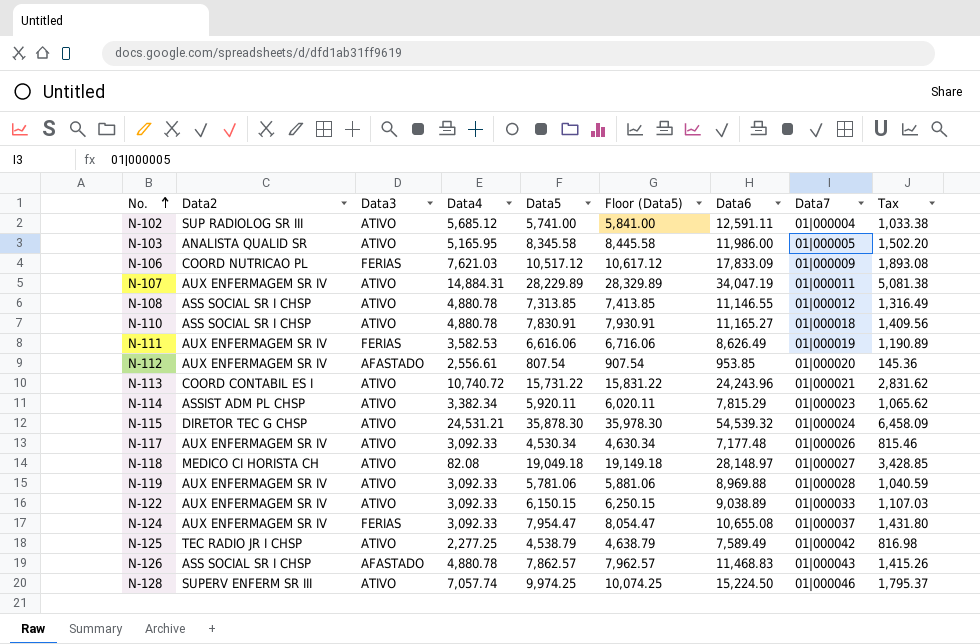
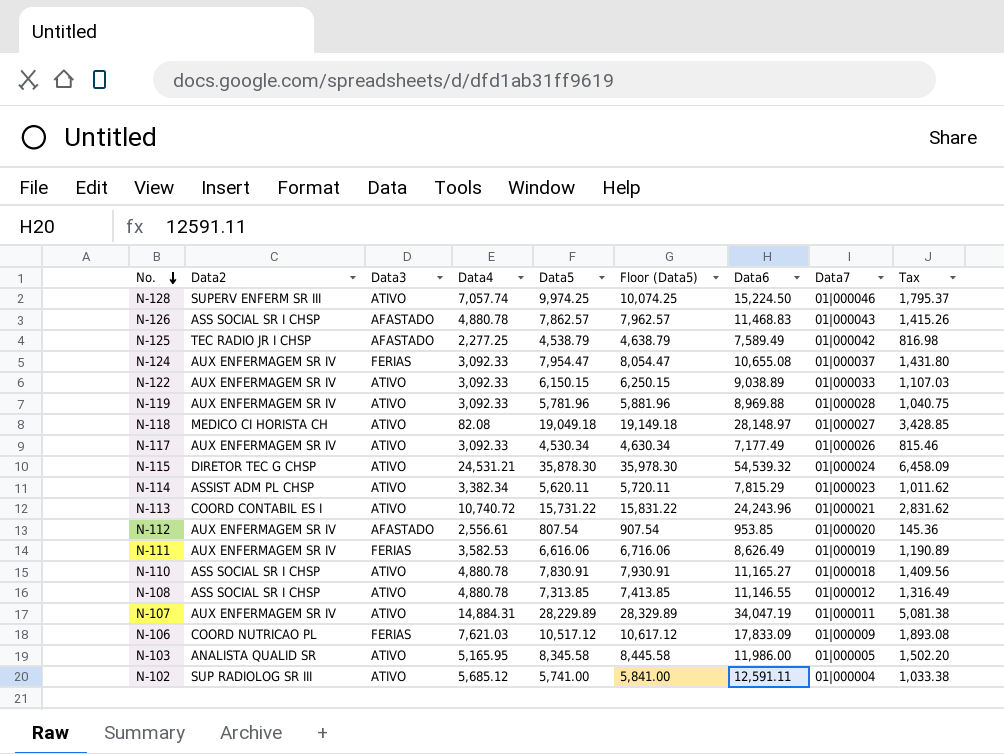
row order: No. ascending -> No. descending
N-125 | Data3: ATIVO -> AFASTADO
N-119 | Data5: 5,781.06 -> 5,781.96
N-119 | Floor (Data5): 5,881.06 -> 5,881.96
N-119 | Tax: 1,040.59 -> 1,040.75
N-117 | Data6: 7,177.48 -> 7,177.49
N-114 | Data5: 5,920.11 -> 5,620.11
N-114 | Floor (Data5): 6,020.11 -> 5,720.11
N-114 | Tax: 1,065.62 -> 1,011.62

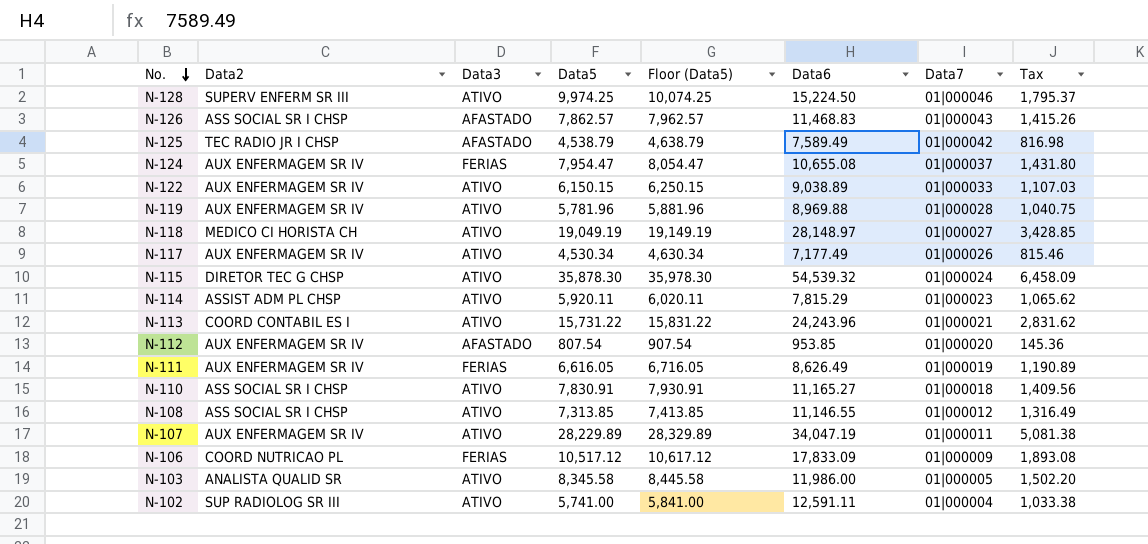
column Data4 | position: 4 -> none
N-118 | Data5: 19,049.18 -> 19,049.19
N-118 | Floor (Data5): 19,149.18 -> 19,149.19
N-114 | Data5: 5,620.11 -> 5,920.11
N-114 | Floor (Data5): 5,720.11 -> 6,020.11
N-114 | Tax: 1,011.62 -> 1,065.62
N-111 | Data5: 6,616.06 -> 6,616.05
N-111 | Floor (Data5): 6,716.06 -> 6,716.05

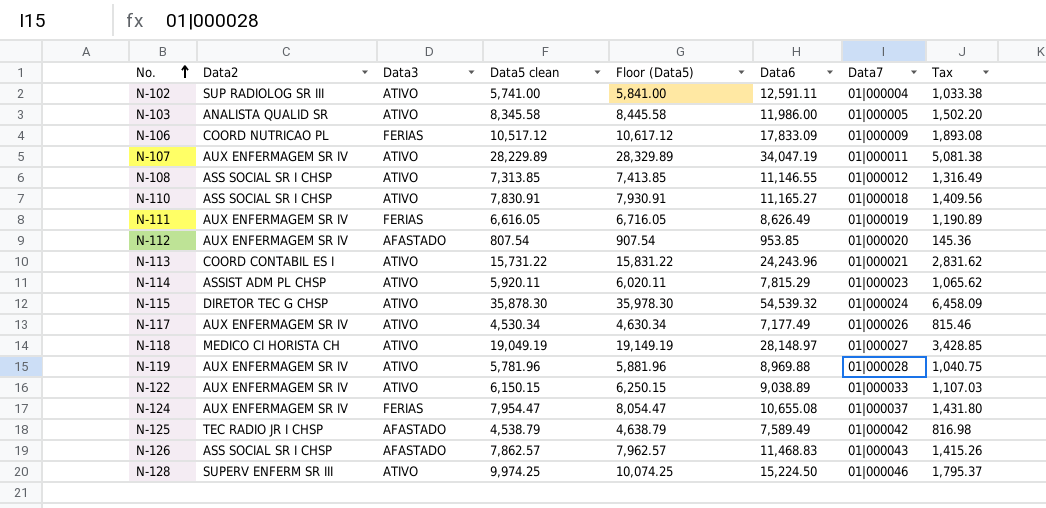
row order: No. descending -> No. ascending
column name: Data5 -> Data5 clean

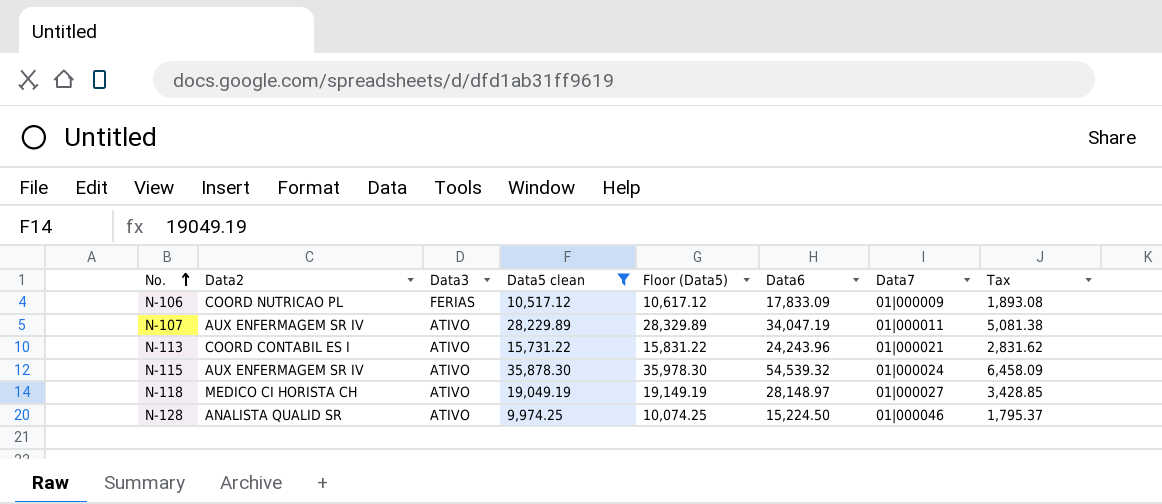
filter: none -> Data5 clean >= 9,974.25
N-115 | Data2: DIRETOR TEC G CHSP -> AUX ENFERMAGEM SR IV
N-128 | Data2: SUPERV ENFERM SR III -> ANALISTA QUALID SR

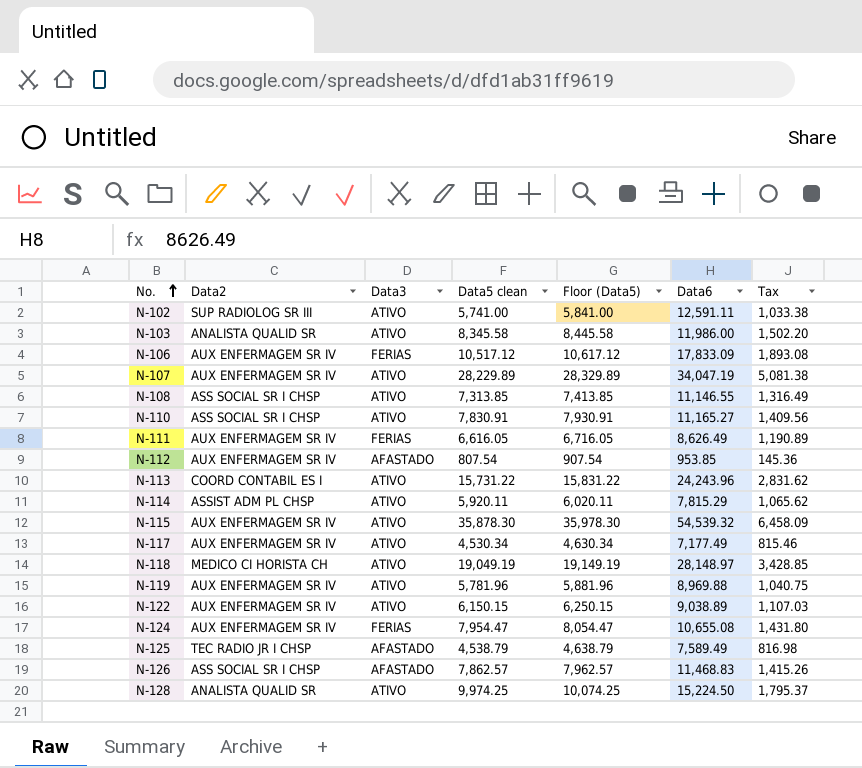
filter: Data5 clean >= 9,974.25 -> none
column Data7 | position: 7 -> none
N-106 | Data2: COORD NUTRICAO PL -> AUX ENFERMAGEM SR IV

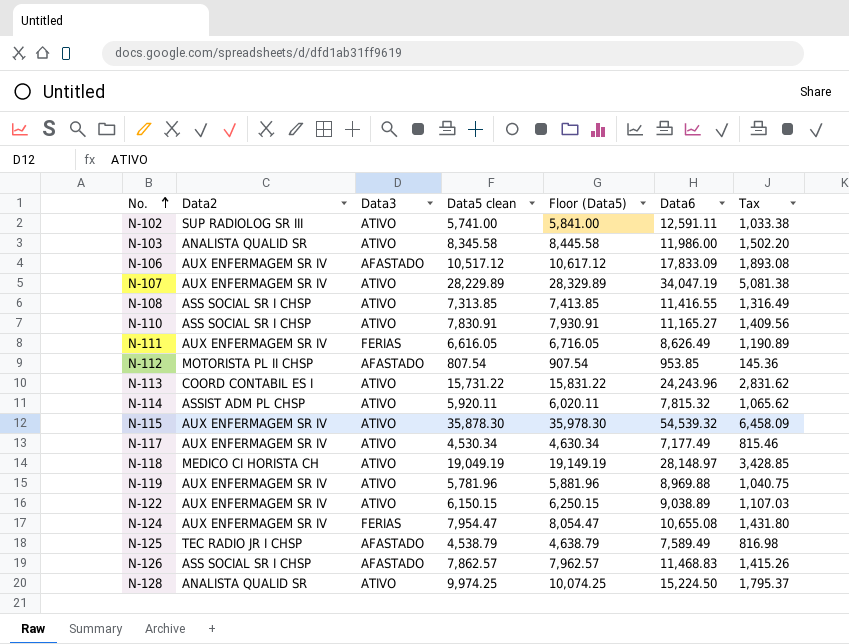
N-106 | Data3: FERIAS -> AFASTADO
N-108 | Data6: 11,146.55 -> 11,416.55
N-112 | Data2: AUX ENFERMAGEM SR IV -> MOTORISTA PL II CHSP
N-114 | Data6: 7,815.29 -> 7,815.32

